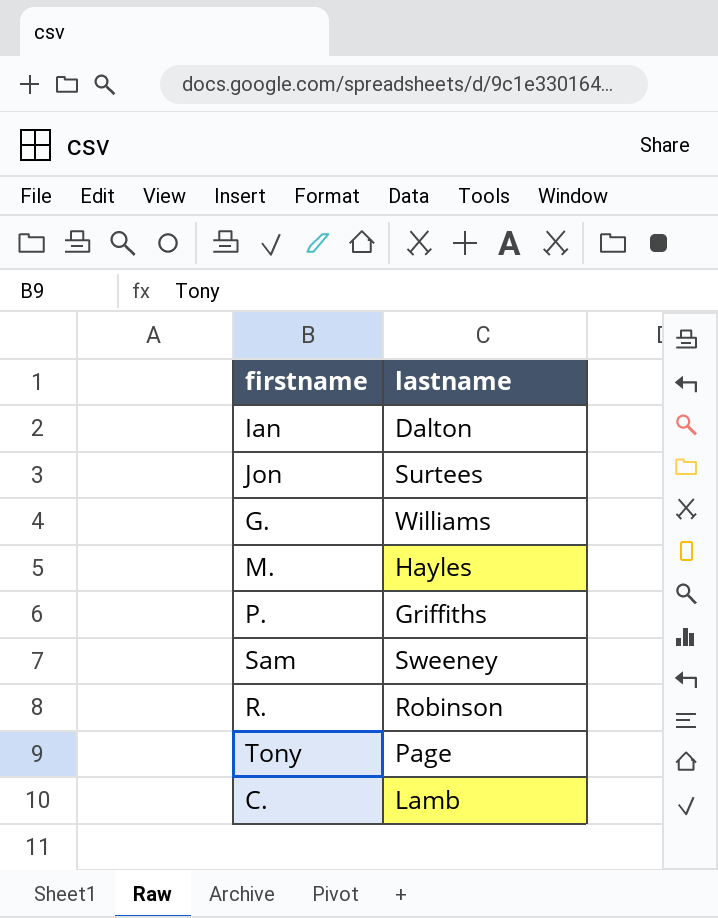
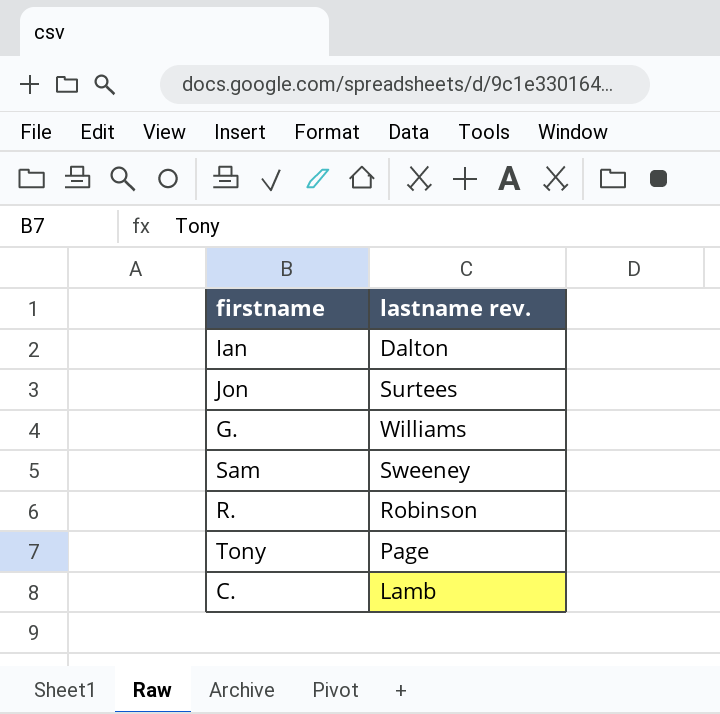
column name: lastname -> lastname rev.
row M.: Hayles -> none
row P.: Griffiths -> none

